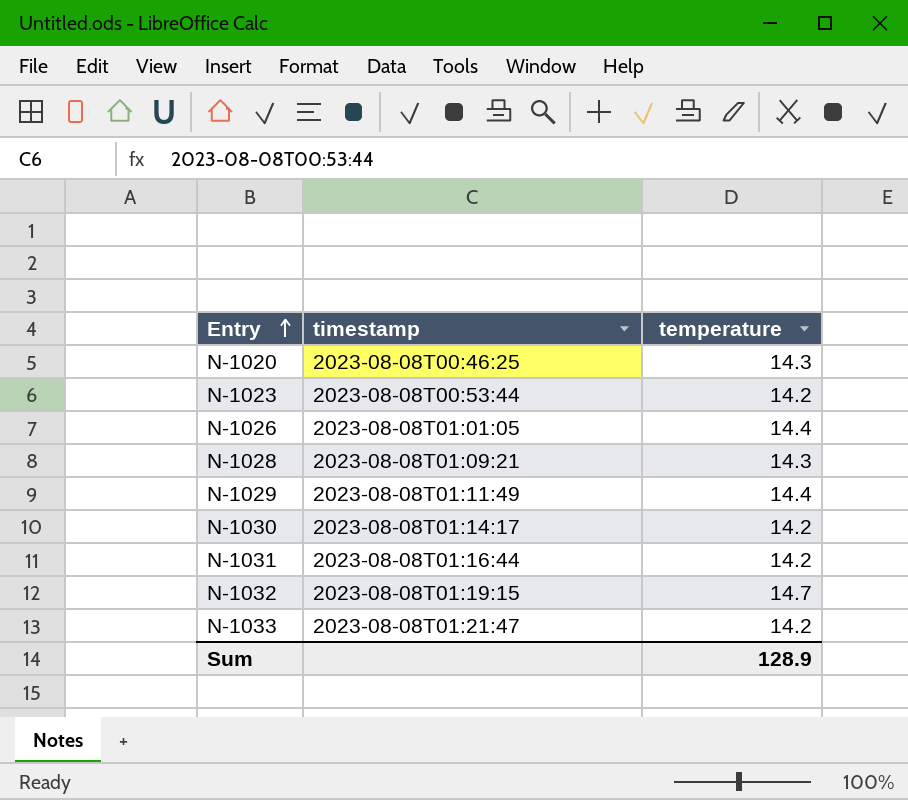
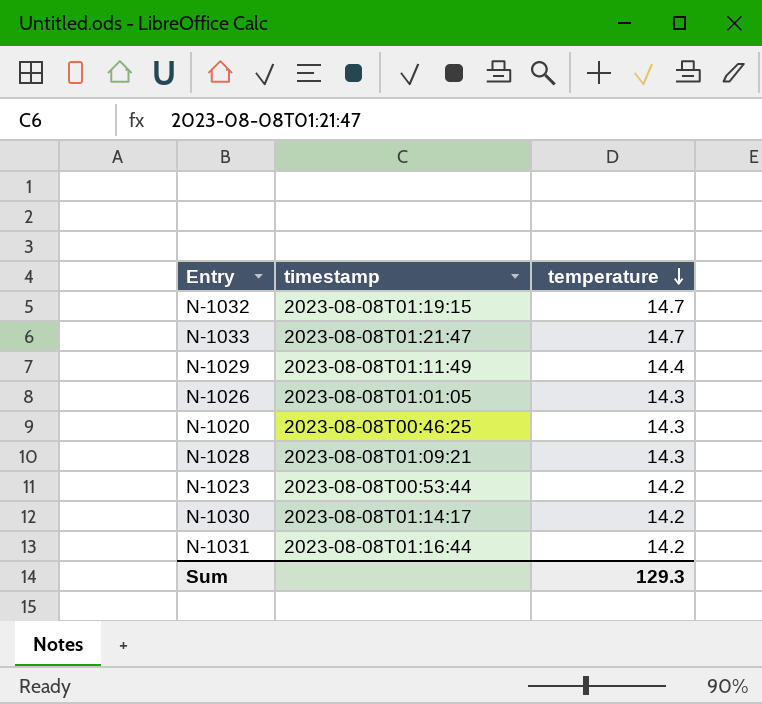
row order: Entry ascending -> temperature descending
N-1033 | temperature: 14.2 -> 14.7
N-1026 | temperature: 14.4 -> 14.3
Sum | temperature: 128.9 -> 129.3

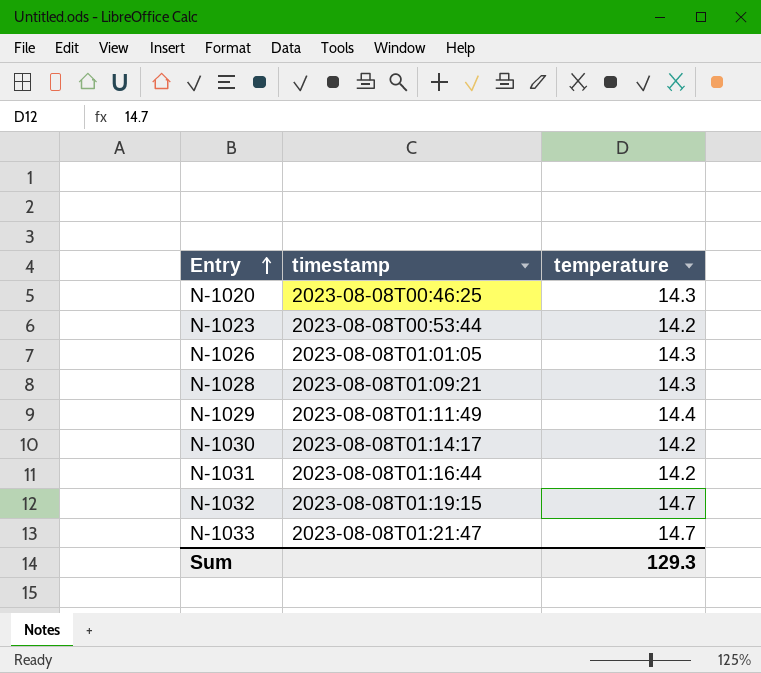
row order: temperature descending -> Entry ascending

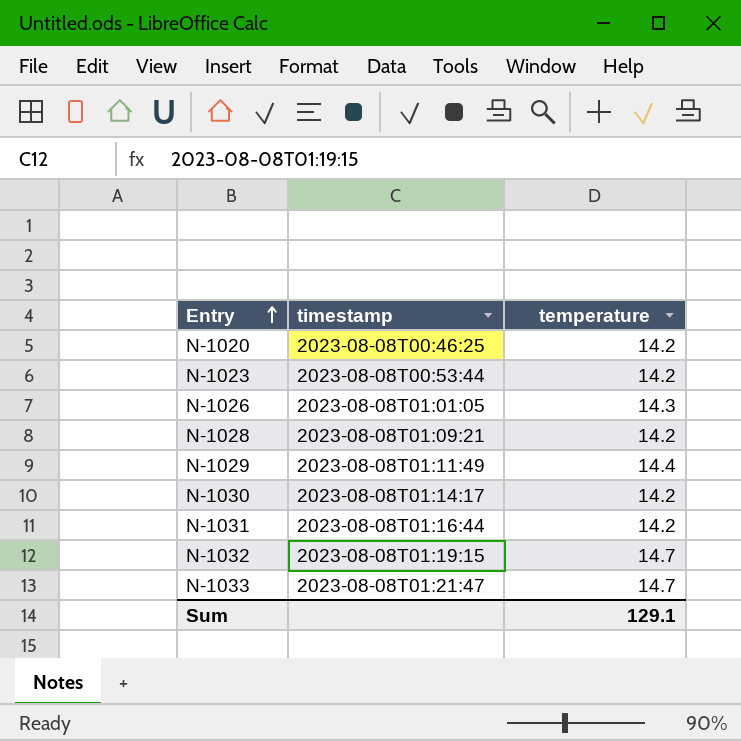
N-1020 | temperature: 14.3 -> 14.2
N-1028 | temperature: 14.3 -> 14.2
Sum | temperature: 129.3 -> 129.1

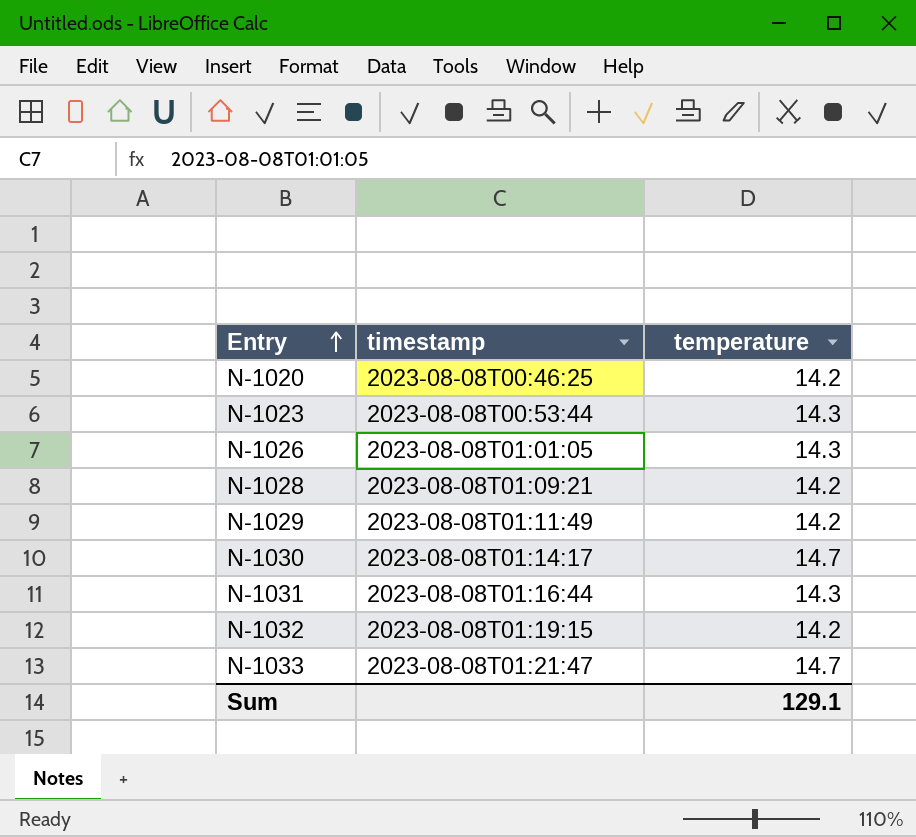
N-1023 | temperature: 14.2 -> 14.3
N-1029 | temperature: 14.4 -> 14.2
N-1030 | temperature: 14.2 -> 14.7
N-1031 | temperature: 14.2 -> 14.3
N-1032 | temperature: 14.7 -> 14.2

